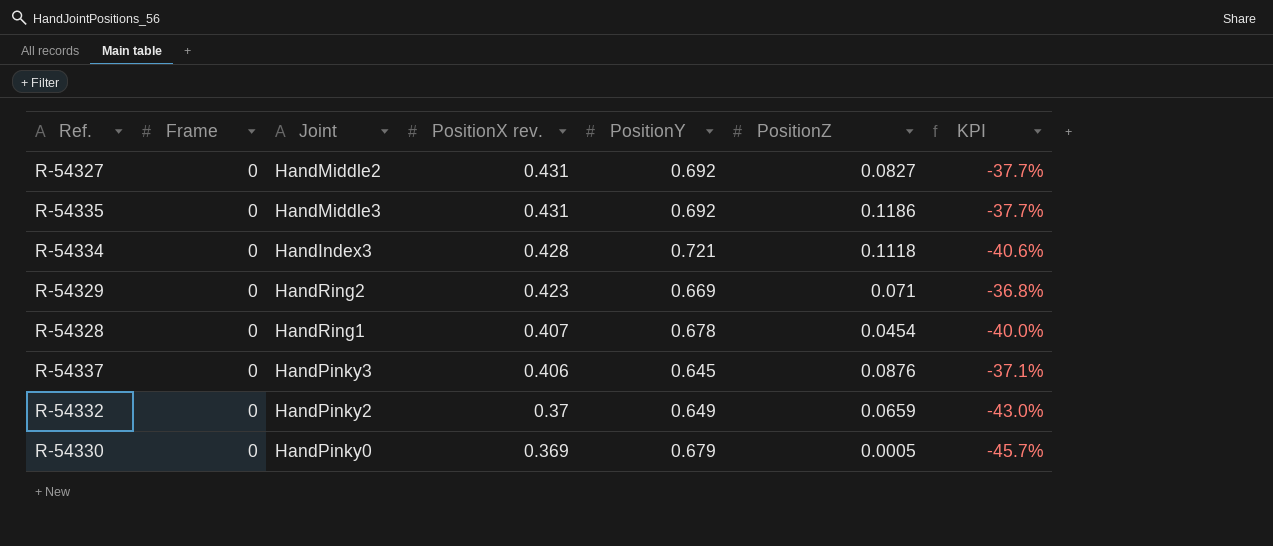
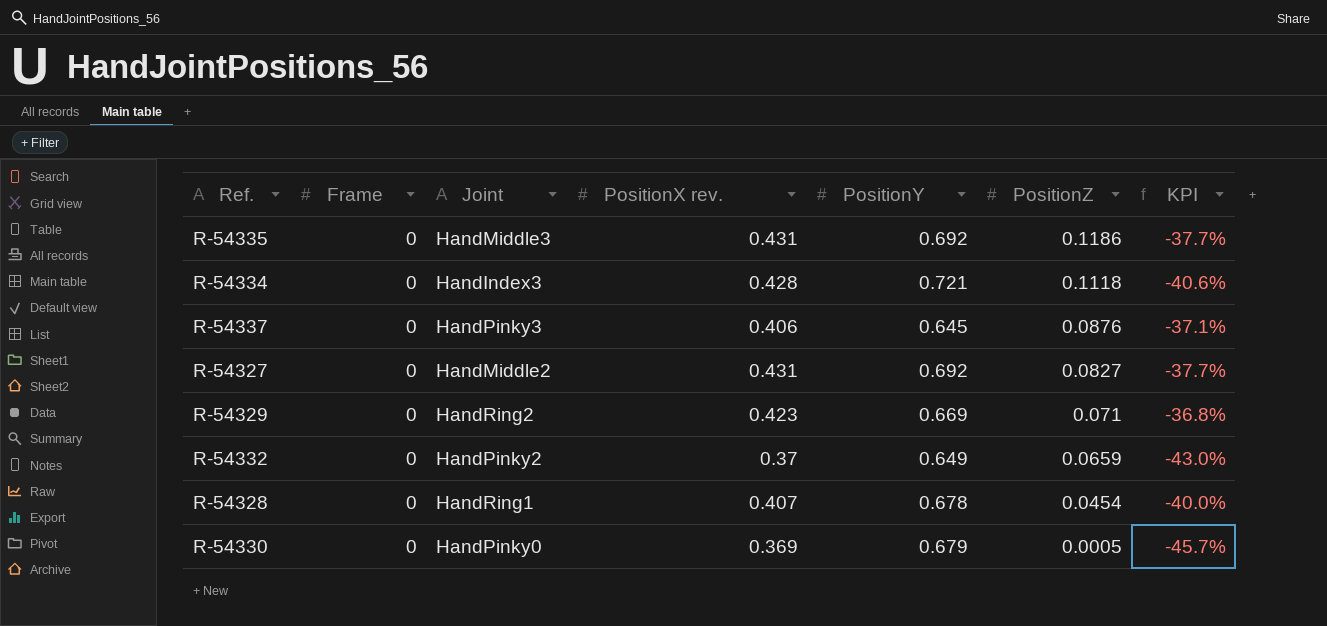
row order: PositionX rev. descending -> PositionZ descending

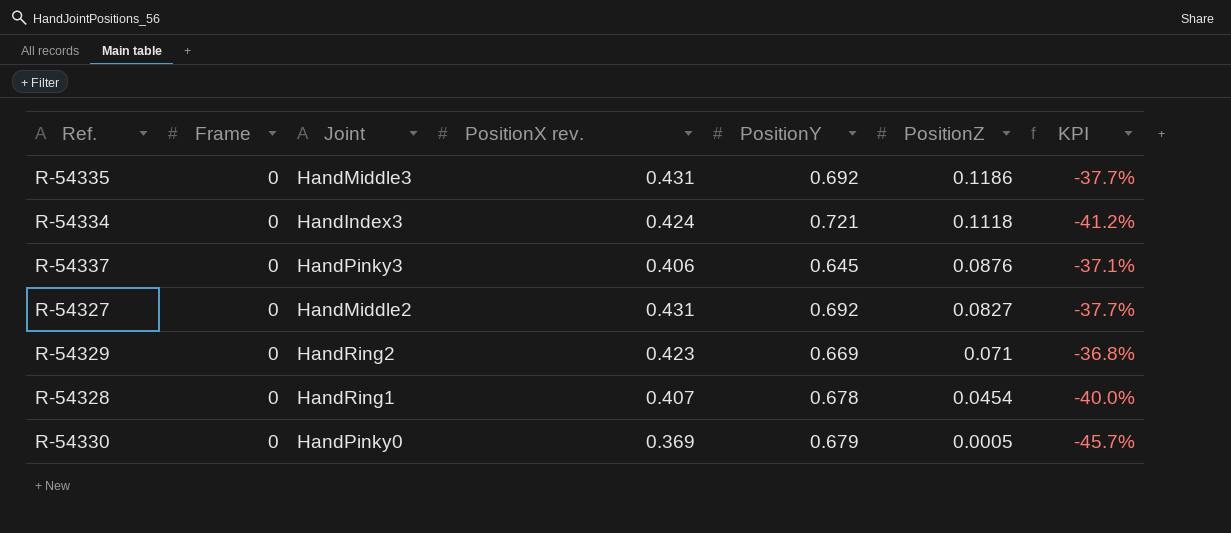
row R-54332: 0 | HandPinky2 | 0.37 | 0.649 | 0.0659 | -43.0% -> none
R-54334 | PositionX rev.: 0.428 -> 0.424
R-54334 | KPI: -40.6% -> -41.2%

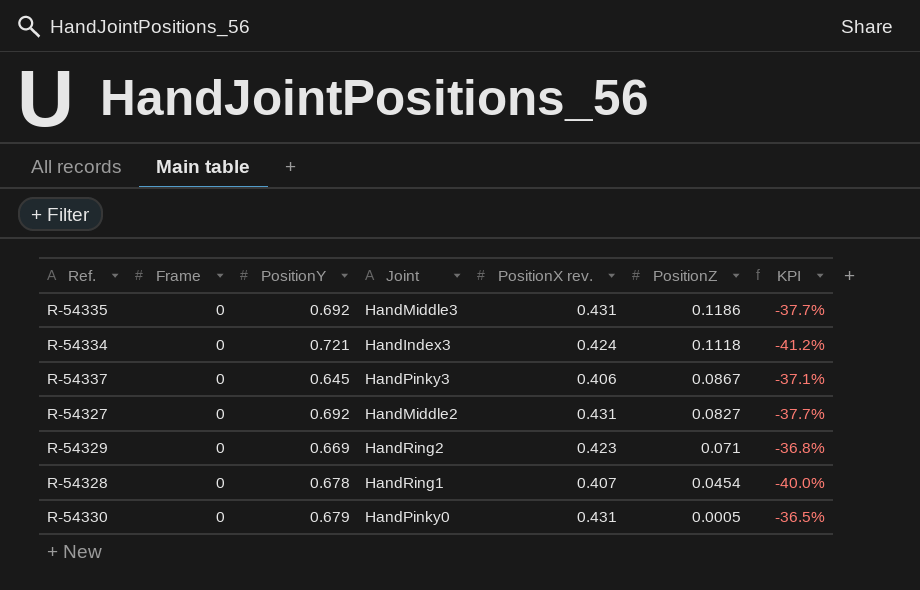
column PositionY | position: 5 -> 3
R-54337 | PositionZ: 0.0876 -> 0.0867
R-54330 | PositionX rev.: 0.369 -> 0.431
R-54330 | KPI: -45.7% -> -36.5%

